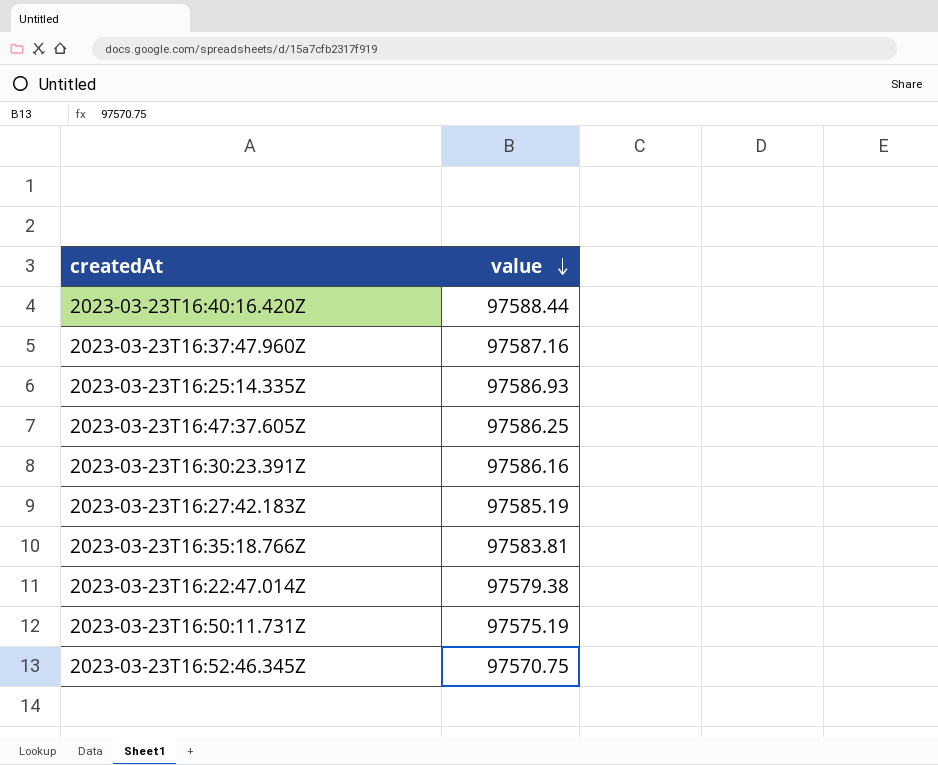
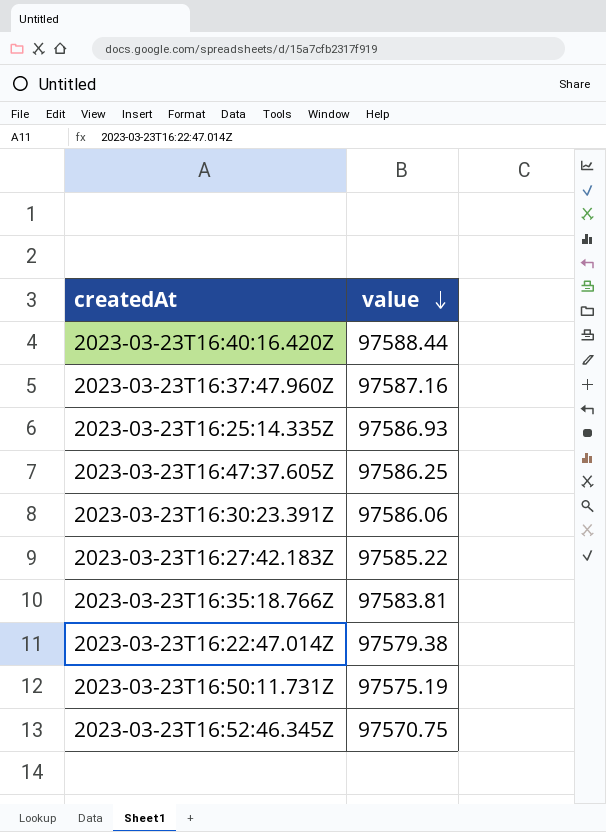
2023-03-23T16:30:23.391Z | value: 97586.16 -> 97586.06
2023-03-23T16:27:42.183Z | value: 97585.19 -> 97585.22

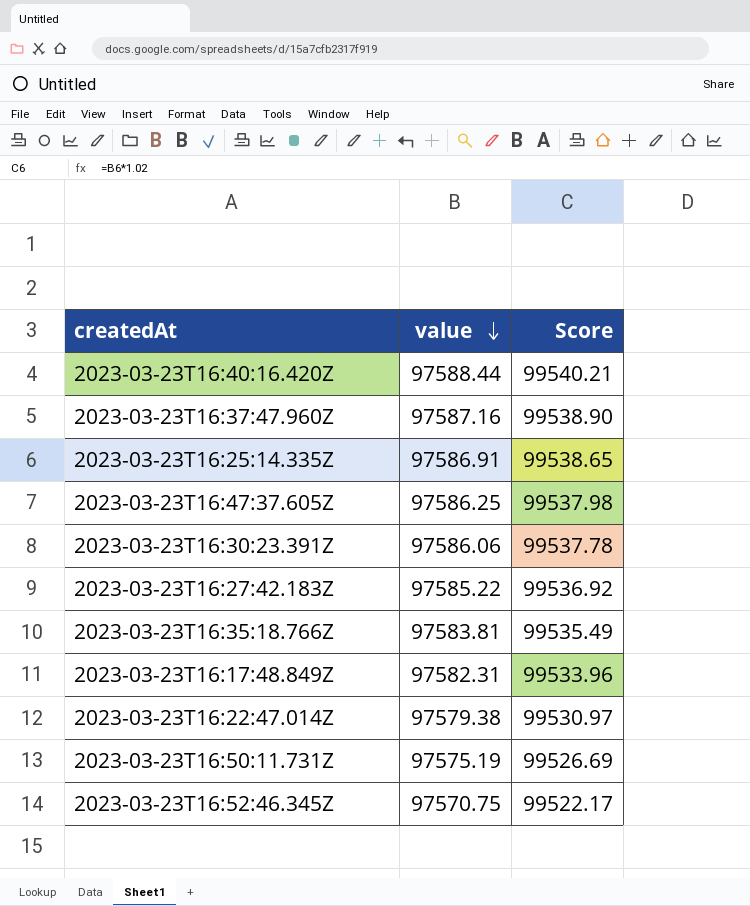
column Score | formula: none -> [value] * 1.02
2023-03-23T16:25:14.335Z | value: 97586.93 -> 97586.91
row 2023-03-23T16:17:48.849Z: none -> 97582.31 | 99533.96

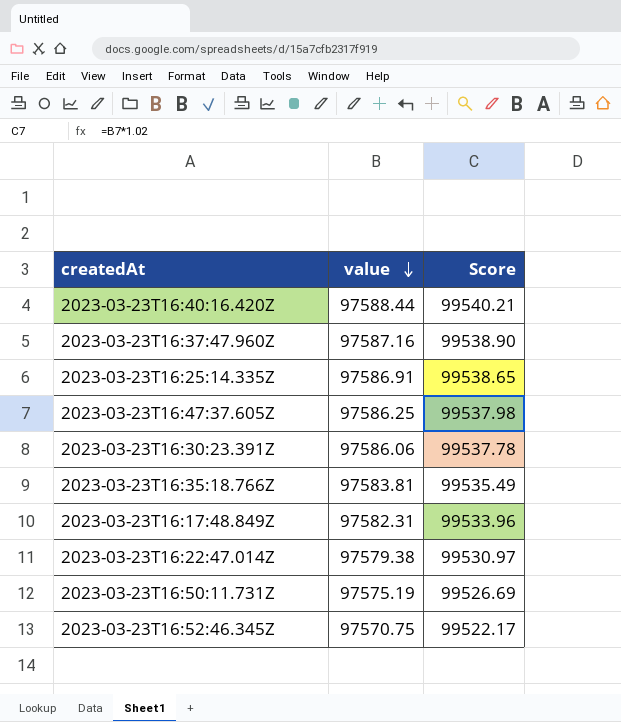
row 2023-03-23T16:27:42.183Z: 97585.22 | 99536.92 -> none

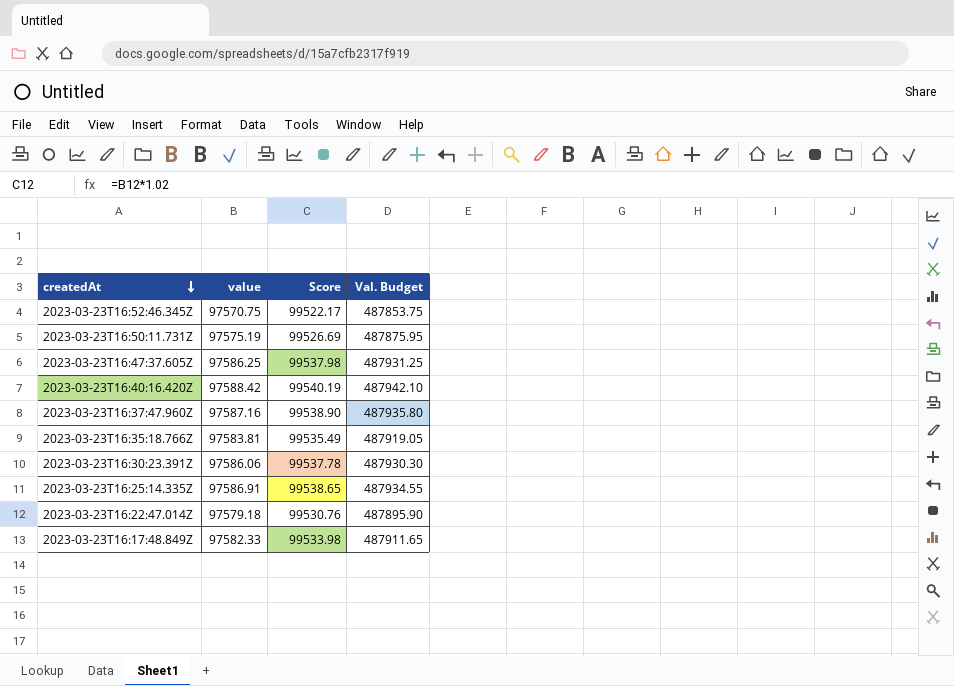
row order: value descending -> createdAt descending
column Val. Budget | formula: none -> [value] * 5
2023-03-23T16:40:16.420Z | value: 97588.44 -> 97588.42
2023-03-23T16:40:16.420Z | Score: 99540.21 -> 99540.19
2023-03-23T16:22:47.014Z | value: 97579.38 -> 97579.18
2023-03-23T16:22:47.014Z | Score: 99530.97 -> 99530.76
2023-03-23T16:17:48.849Z | value: 97582.31 -> 97582.33
2023-03-23T16:17:48.849Z | Score: 99533.96 -> 99533.98

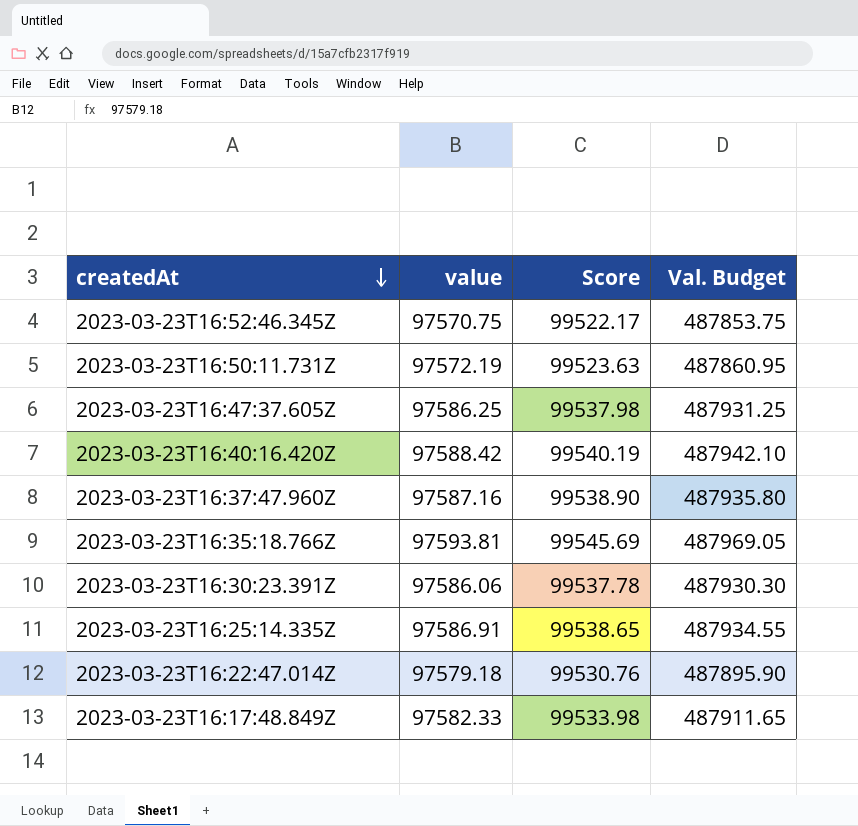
2023-03-23T16:50:11.731Z | value: 97575.19 -> 97572.19
2023-03-23T16:50:11.731Z | Score: 99526.69 -> 99523.63
2023-03-23T16:50:11.731Z | Val. Budget: 487875.95 -> 487860.95
2023-03-23T16:35:18.766Z | value: 97583.81 -> 97593.81
2023-03-23T16:35:18.766Z | Score: 99535.49 -> 99545.69
2023-03-23T16:35:18.766Z | Val. Budget: 487919.05 -> 487969.05

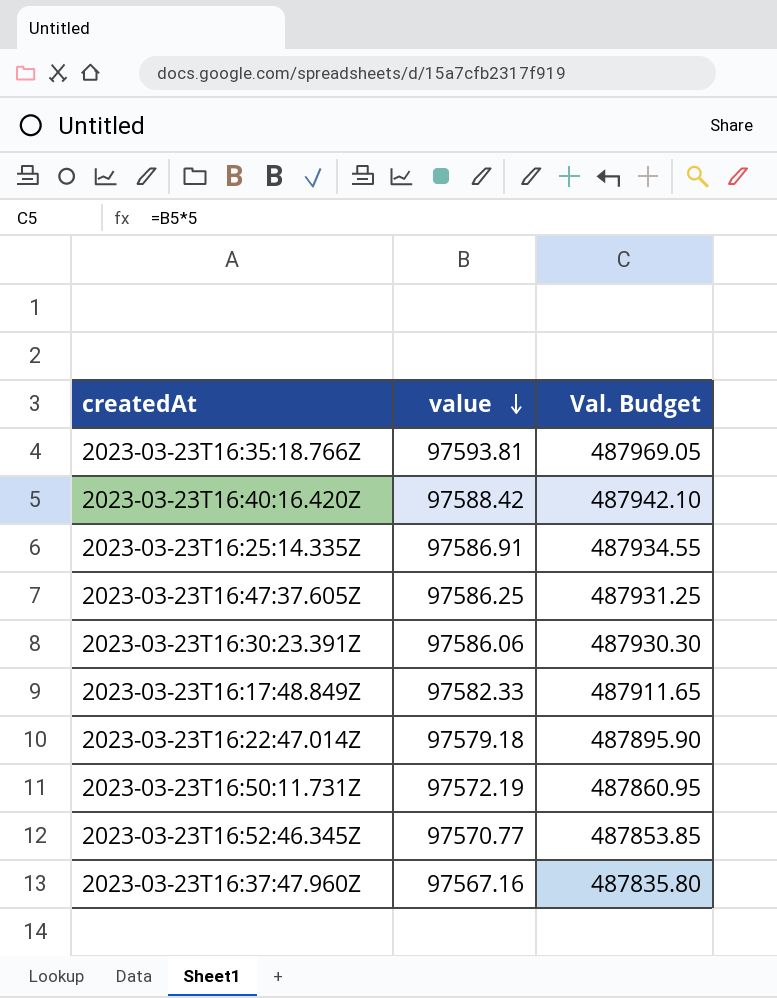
row order: createdAt descending -> value descending
column Score | formula: [value] * 1.02 -> none
2023-03-23T16:52:46.345Z | value: 97570.75 -> 97570.77
2023-03-23T16:52:46.345Z | Val. Budget: 487853.75 -> 487853.85
2023-03-23T16:37:47.960Z | value: 97587.16 -> 97567.16
2023-03-23T16:37:47.960Z | Val. Budget: 487935.80 -> 487835.80

